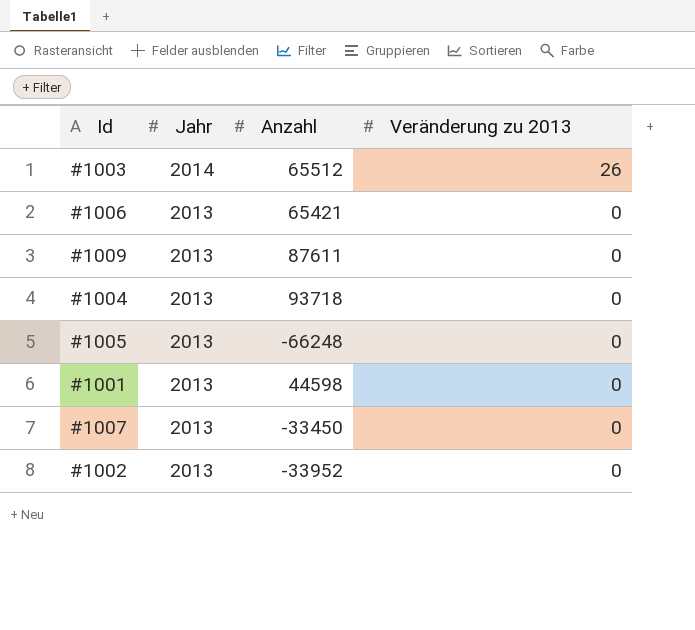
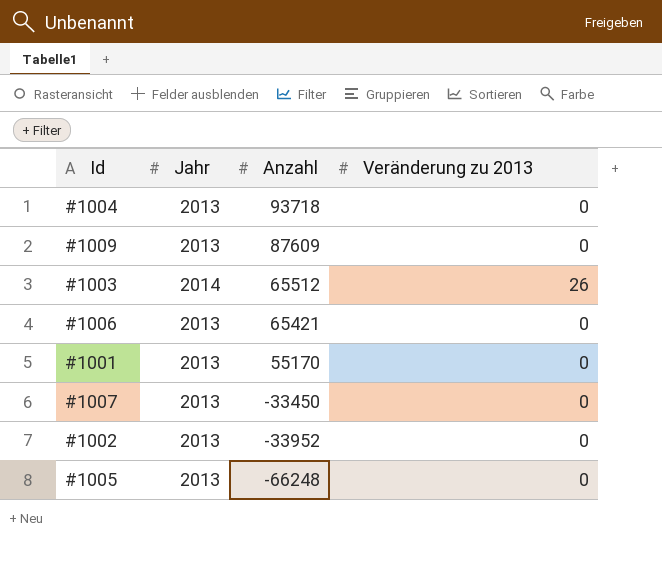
row order: Jahr descending -> Anzahl descending
#1009 | Anzahl: 87611 -> 87609
#1001 | Anzahl: 44598 -> 55170

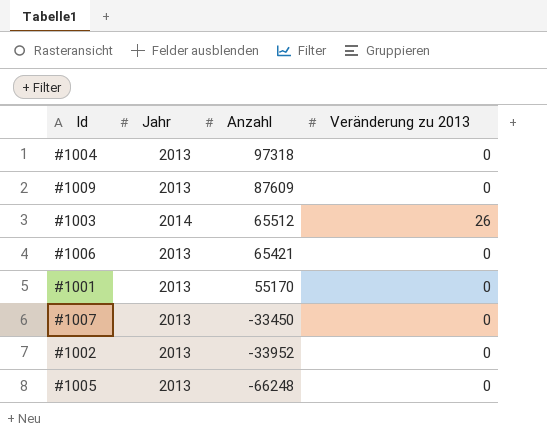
#1004 | Anzahl: 93718 -> 97318

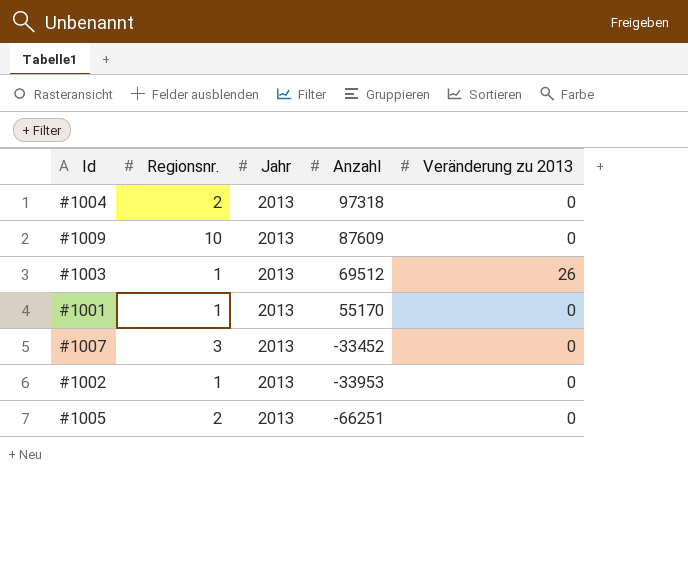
column Regionsnr. | position: none -> 2
row #1006: 2013 | 65421 | 0 -> none
#1003 | Jahr: 2014 -> 2013
#1003 | Anzahl: 65512 -> 69512
#1007 | Anzahl: -33450 -> -33452
#1002 | Anzahl: -33952 -> -33953
#1005 | Anzahl: -66248 -> -66251

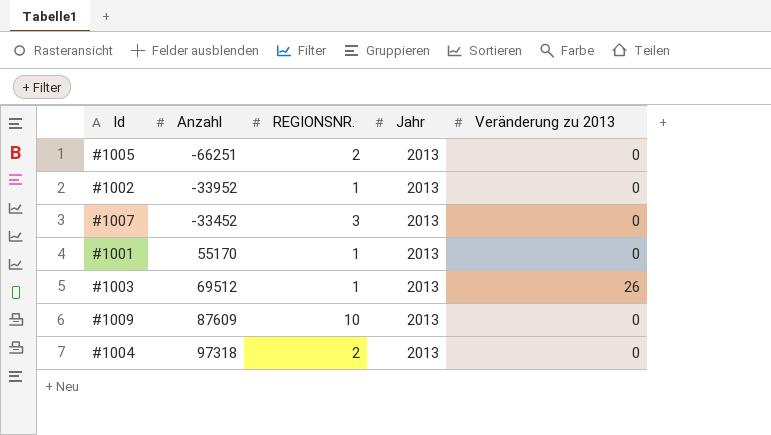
row order: Anzahl descending -> Anzahl ascending
column Anzahl | position: 4 -> 2
column name: Regionsnr. -> REGIONSNR.
#1002 | Anzahl: -33953 -> -33952

